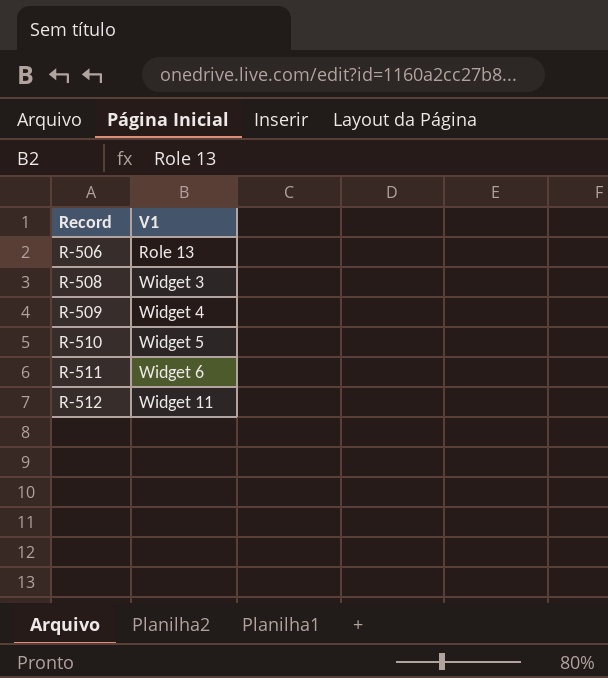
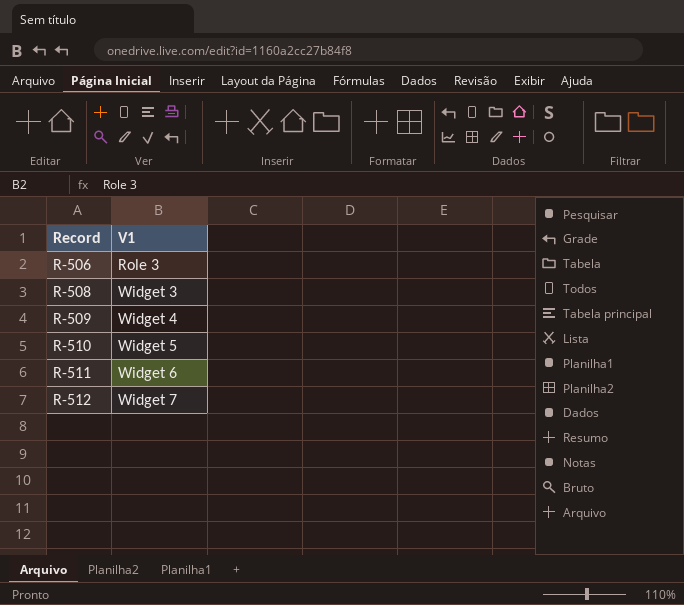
R-506 | V1: Role 13 -> Role 3
R-512 | V1: Widget 11 -> Widget 7

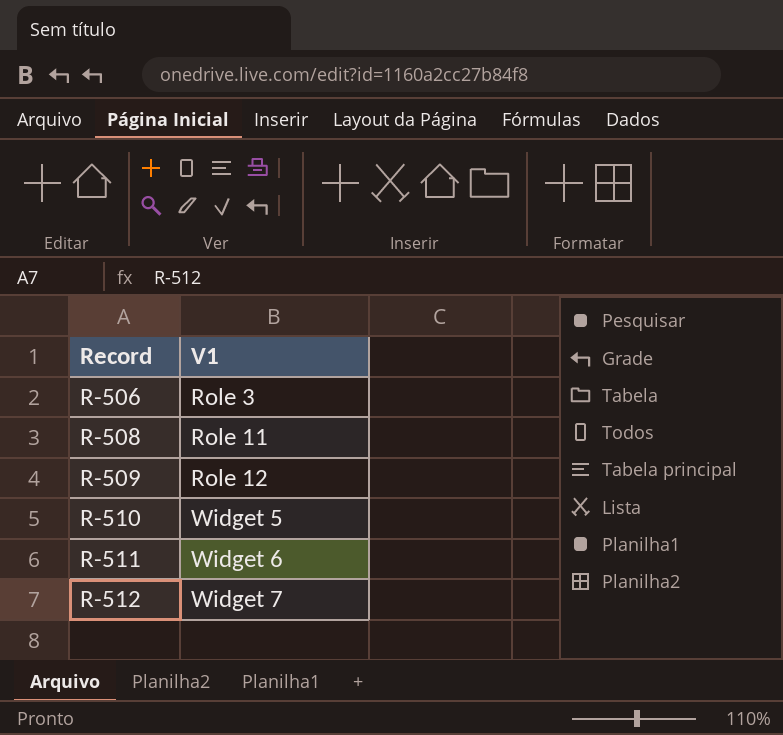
R-508 | V1: Widget 3 -> Role 11
R-509 | V1: Widget 4 -> Role 12

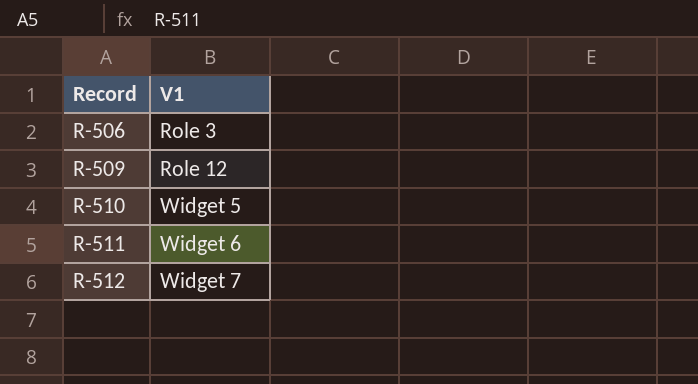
row R-508: Role 11 -> none

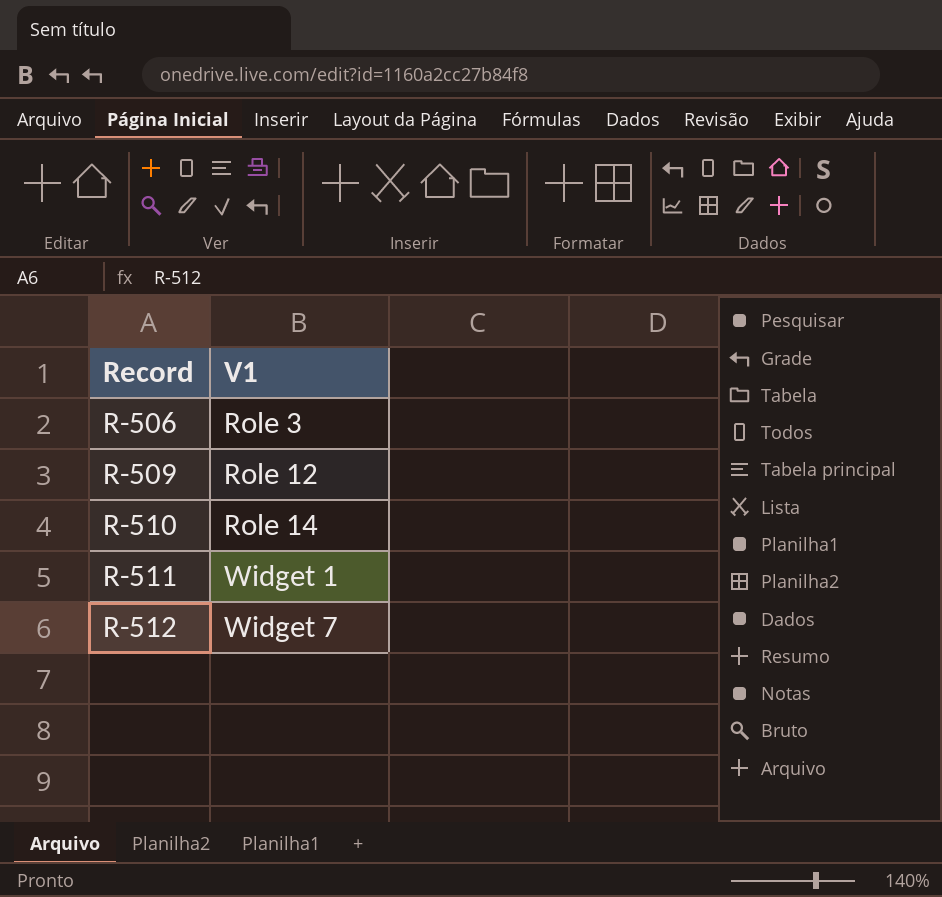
R-510 | V1: Widget 5 -> Role 14
R-511 | V1: Widget 6 -> Widget 1

